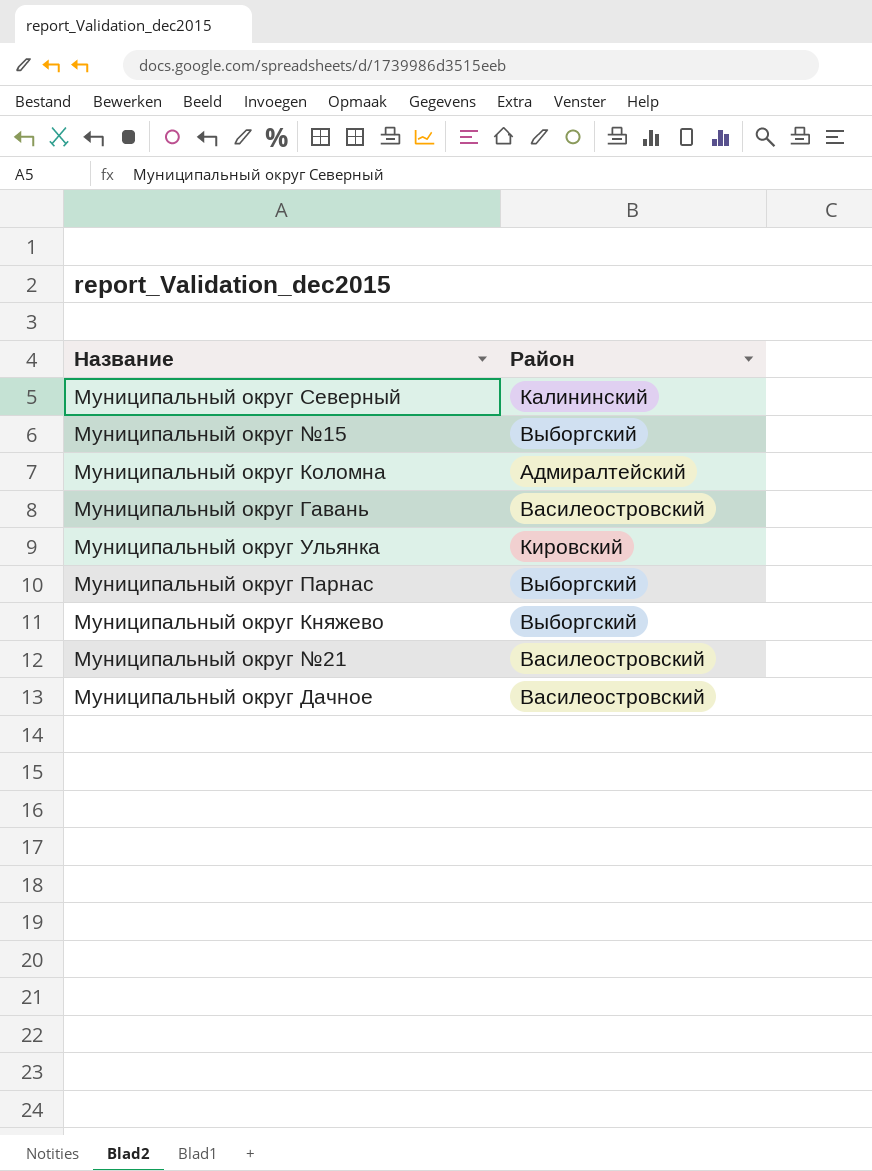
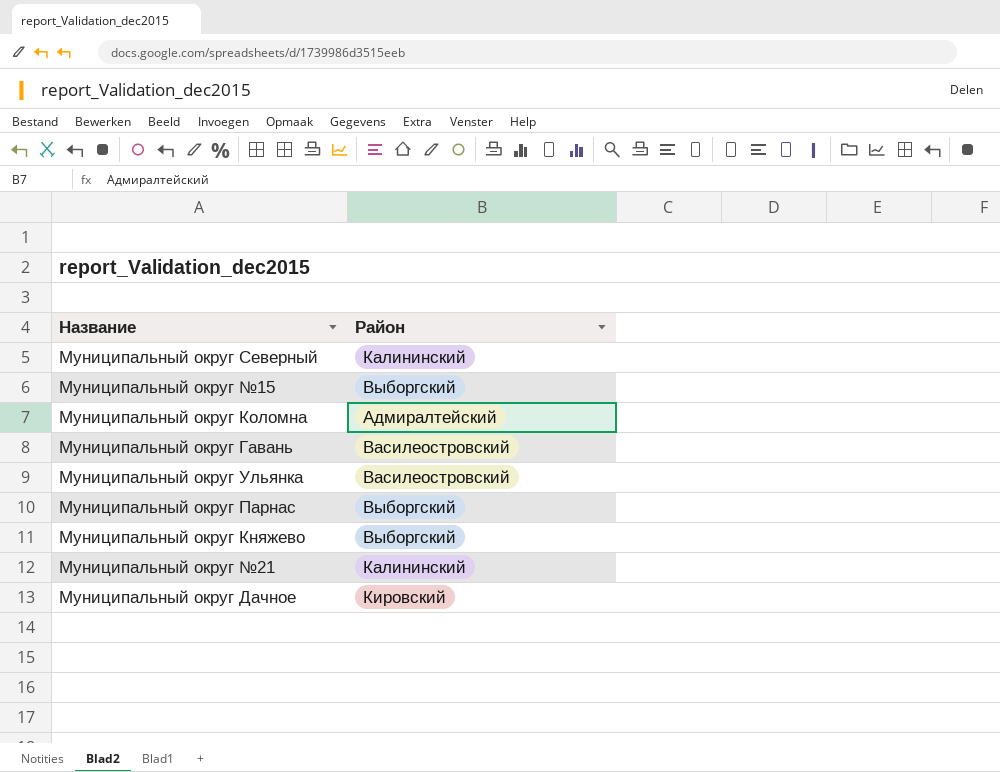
Муниципальный округ Ульянка | Район: Кировский -> Василеостровский
Муниципальный округ №21 | Район: Василеостровский -> Калининский
Муниципальный округ Дачное | Район: Василеостровский -> Кировский

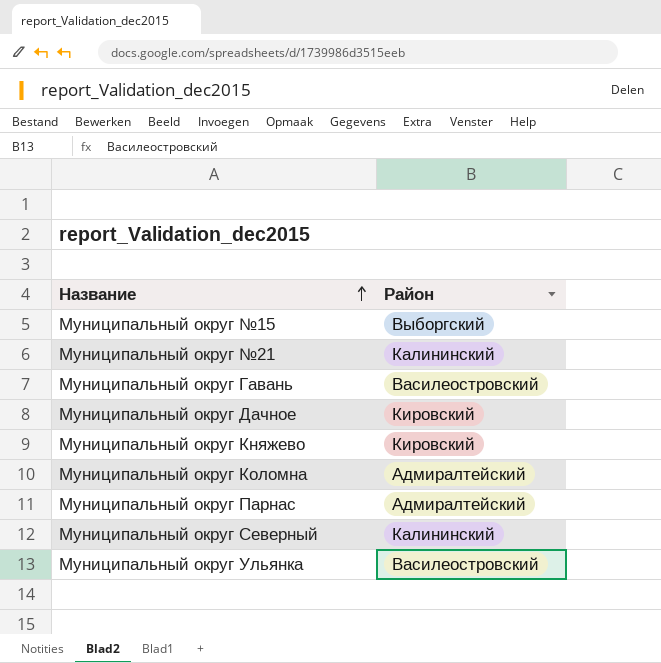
row order: none -> Название ascending
Муниципальный округ Княжево | Район: Выборгский -> Кировский
Муниципальный округ Парнас | Район: Выборгский -> Адмиралтейский

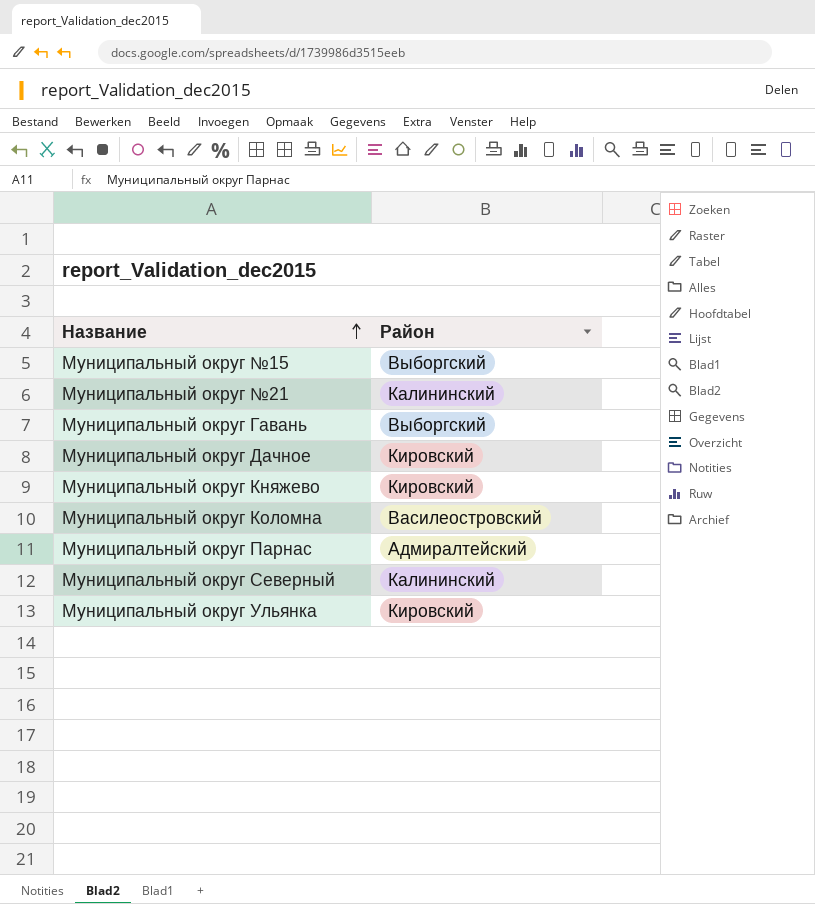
Муниципальный округ Гавань | Район: Василеостровский -> Выборгский
Муниципальный округ Коломна | Район: Адмиралтейский -> Василеостровский
Муниципальный округ Ульянка | Район: Василеостровский -> Кировский

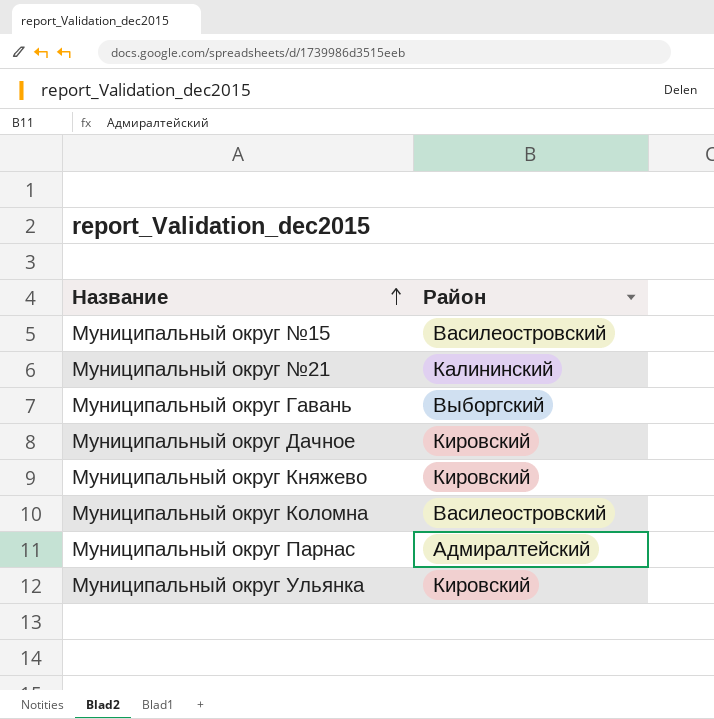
row Муниципальный округ Северный: Калининский -> none
Муниципальный округ №15 | Район: Выборгский -> Василеостровский

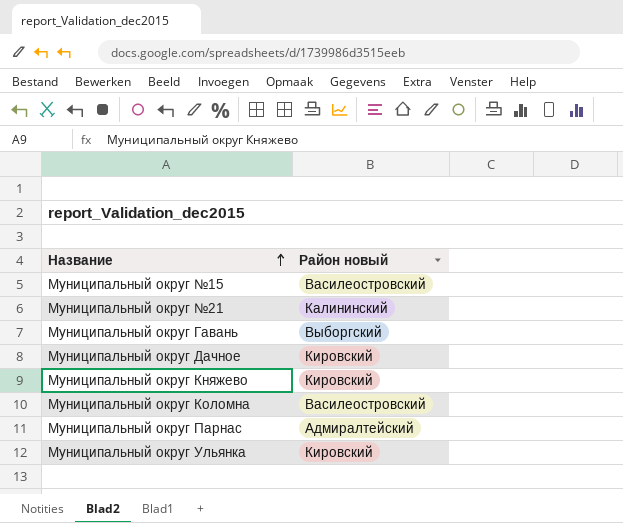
column name: Район -> Район новый

